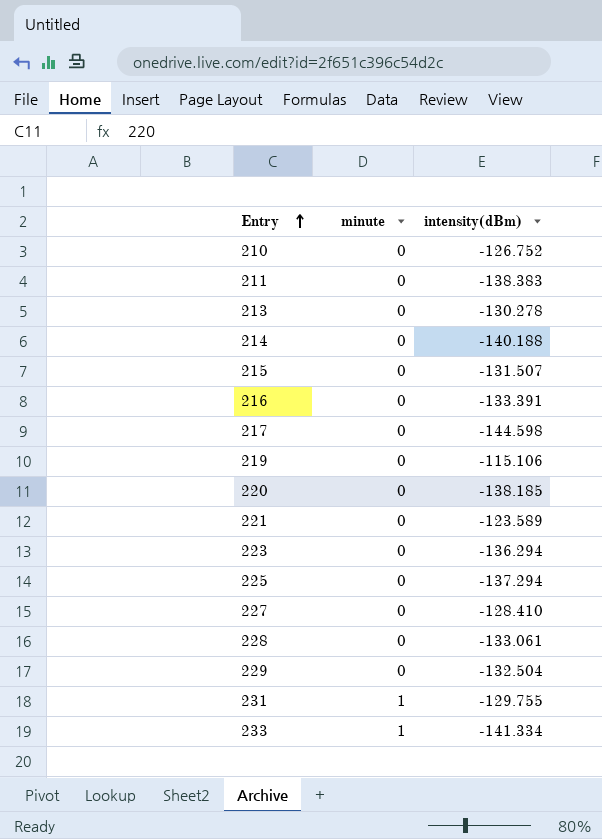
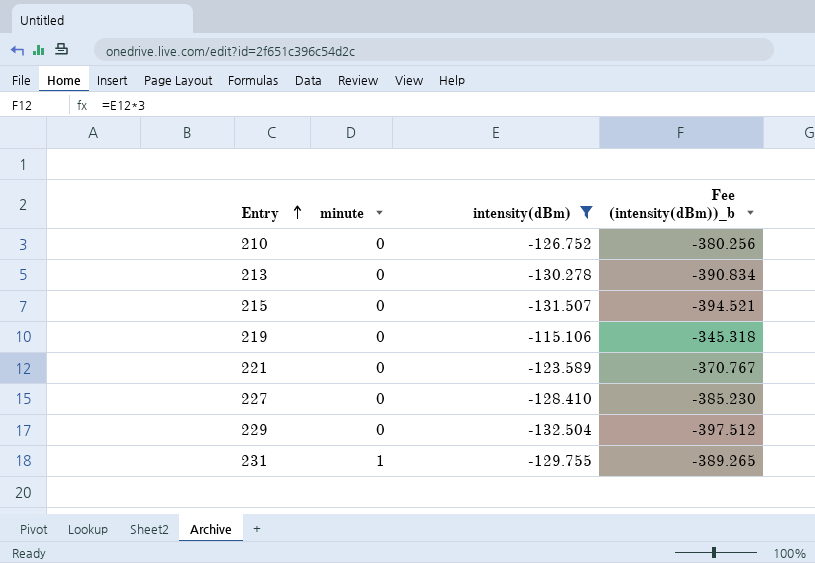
filter: none -> intensity(dBm) >= -132.504
column Fee (intensity(dBm))_b | formula: none -> [intensity(dBm)] * 3

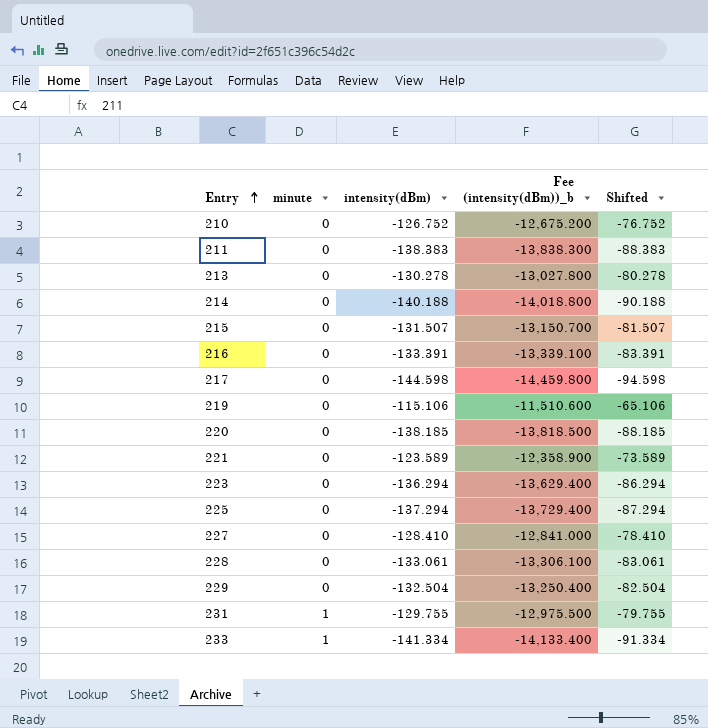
filter: intensity(dBm) >= -132.504 -> none
column Fee (intensity(dBm))_b | formula: [intensity(dBm)] * 3 -> [intensity(dBm)] * 100
column Shifted | formula: none -> [intensity(dBm)] + 50

